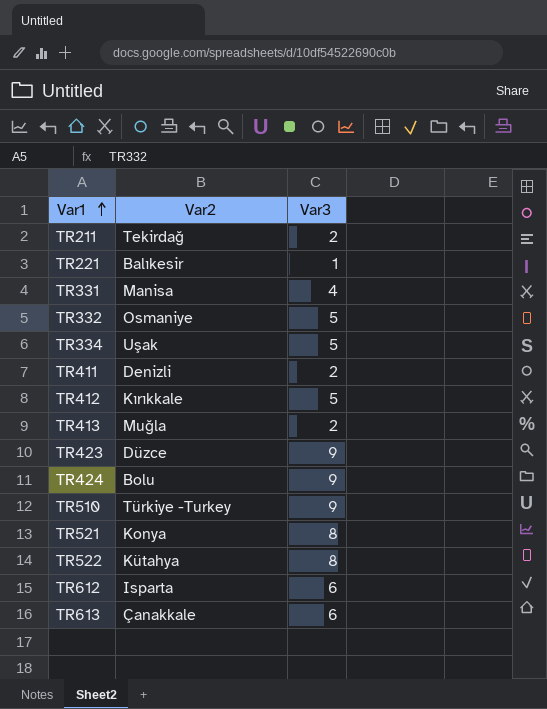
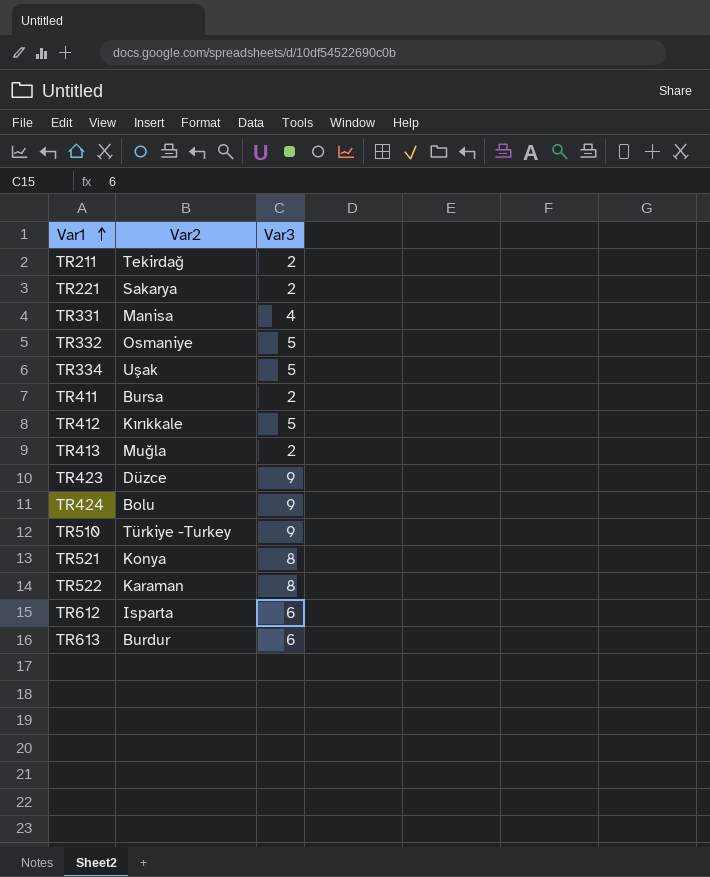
TR221 | Var2: Balıkesir -> Sakarya
TR221 | Var3: 1 -> 2
TR411 | Var2: Denizli -> Bursa
TR522 | Var2: Kütahya -> Karaman
TR613 | Var2: Çanakkale -> Burdur

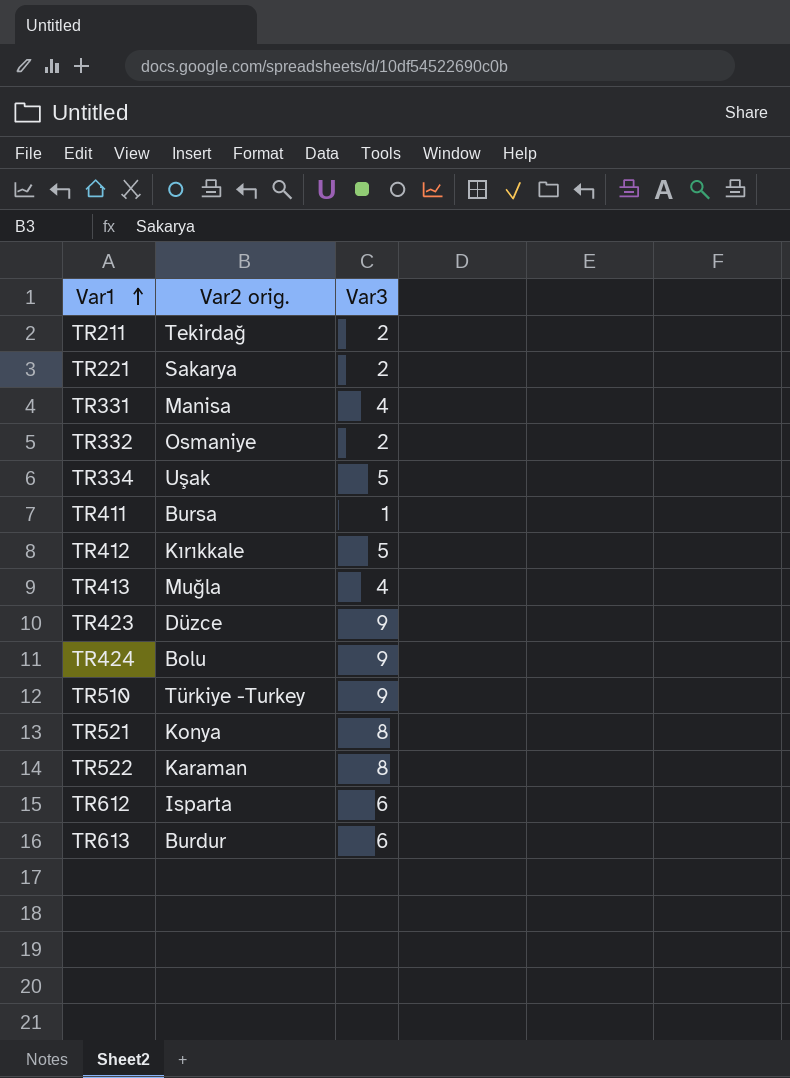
column name: Var2 -> Var2 orig.
TR332 | Var3: 5 -> 2
TR411 | Var3: 2 -> 1
TR413 | Var3: 2 -> 4

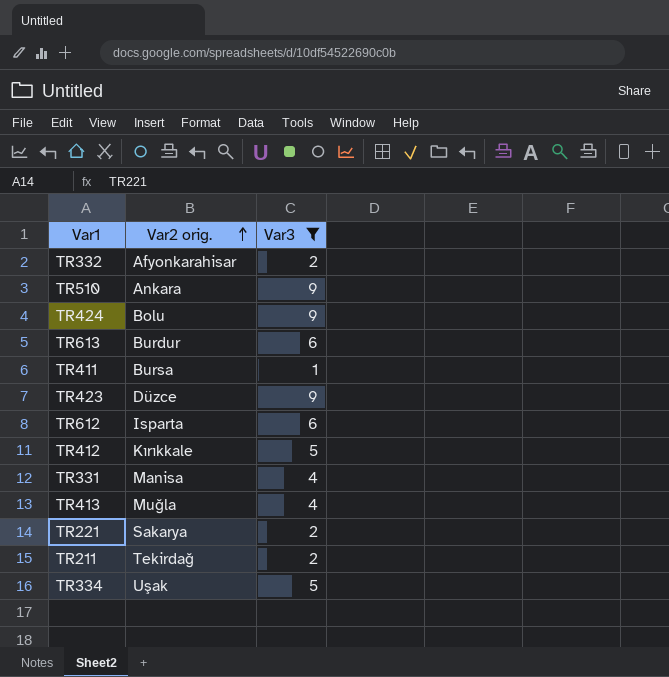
filter: none -> Var3 != 8
row order: Var1 ascending -> Var2 orig. ascending
TR332 | Var2 orig.: Osmaniye -> Afyonkarahisar
TR510 | Var2 orig.: Türkiye -Turkey -> Ankara

